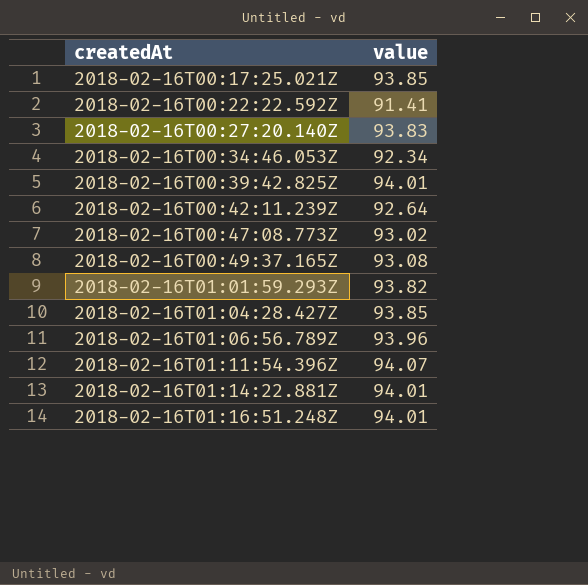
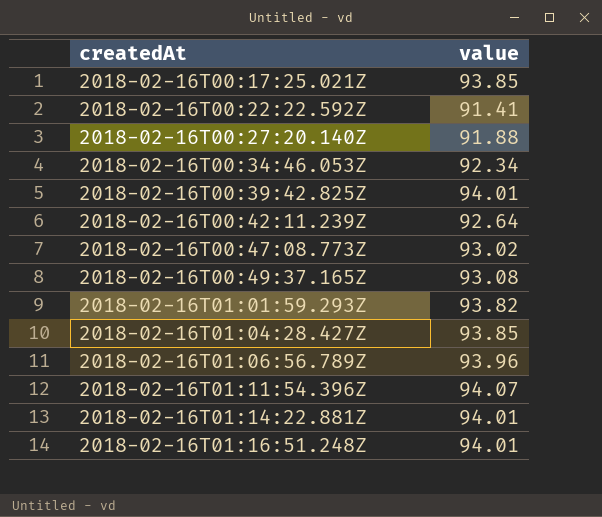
2018-02-16T00:27:20.140Z | value: 93.83 -> 91.88

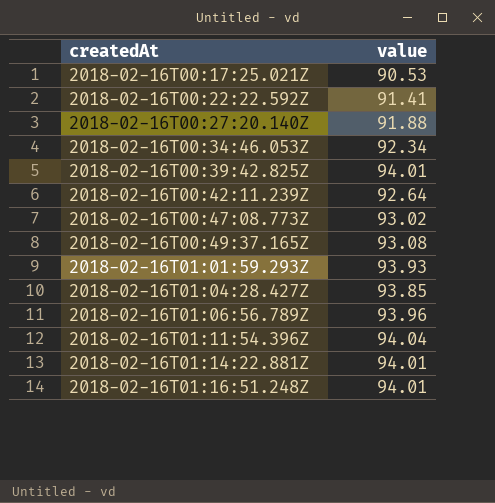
2018-02-16T00:17:25.021Z | value: 93.85 -> 90.53
2018-02-16T01:01:59.293Z | value: 93.82 -> 93.93
2018-02-16T01:11:54.396Z | value: 94.07 -> 94.04

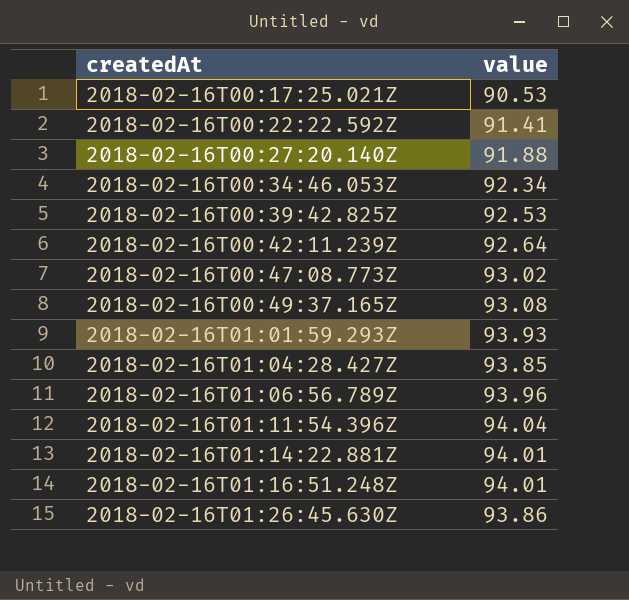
2018-02-16T00:39:42.825Z | value: 94.01 -> 92.53
row 2018-02-16T01:26:45.630Z: none -> 93.86

